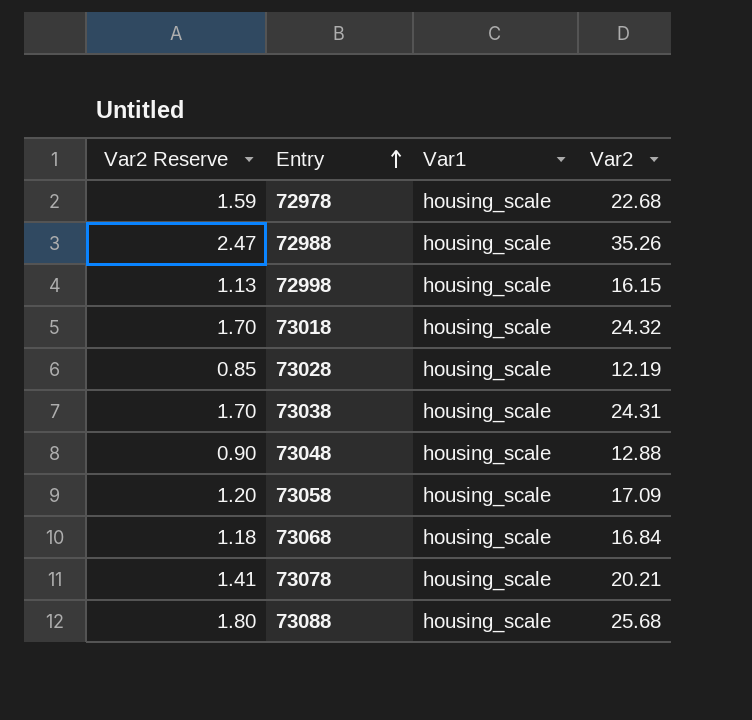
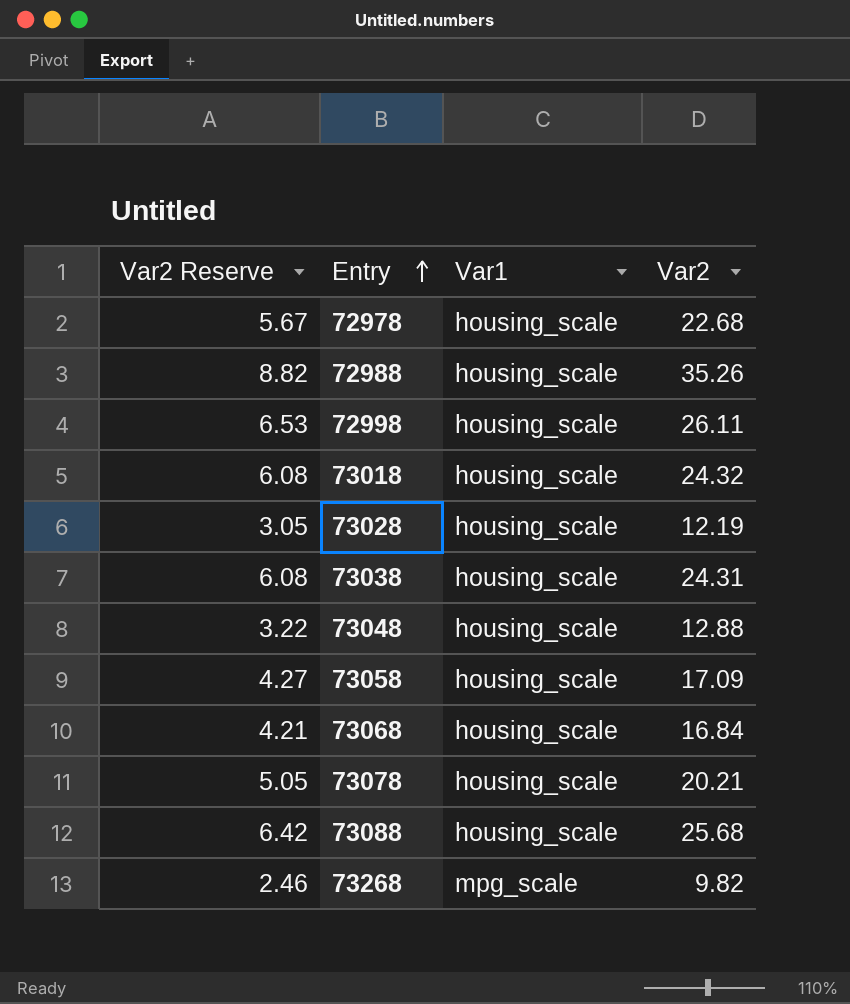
column Var2 Reserve | formula: [Var2] * 0.07 -> [Var2] * 0.25
72998 | Var2: 16.15 -> 26.11
row 73268: none -> 2.46 | mpg_scale | 9.82

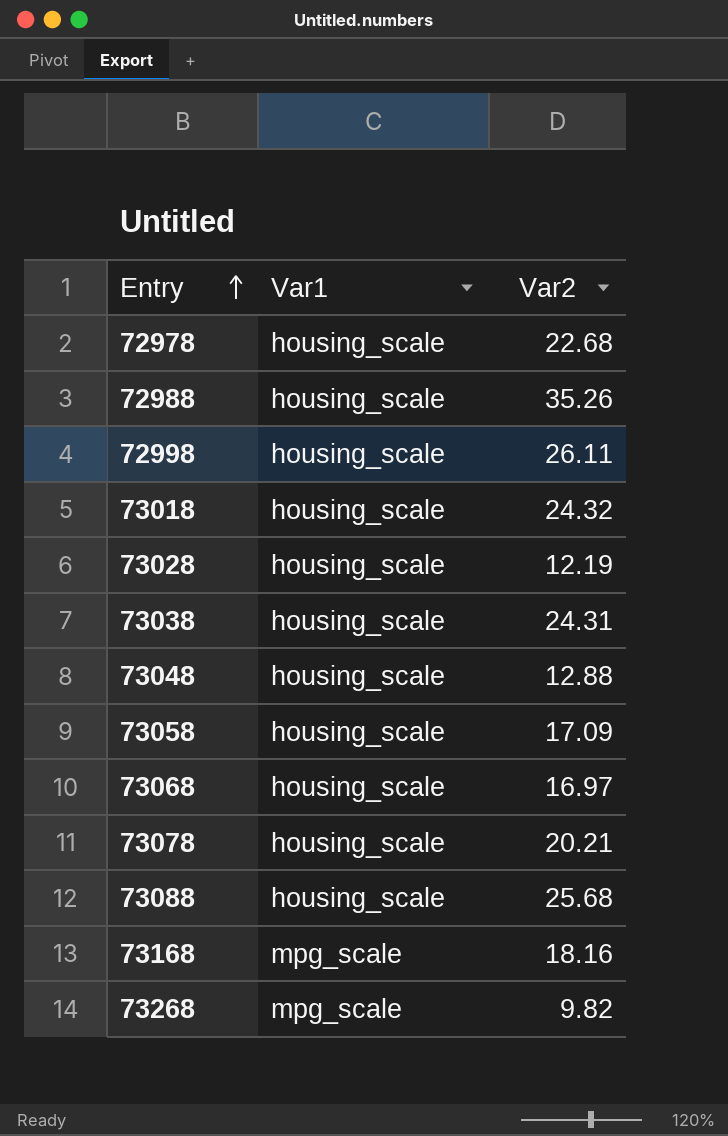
column Var2 Reserve | formula: [Var2] * 0.25 -> none
73068 | Var2: 16.84 -> 16.97
row 73168: none -> mpg_scale | 18.16

